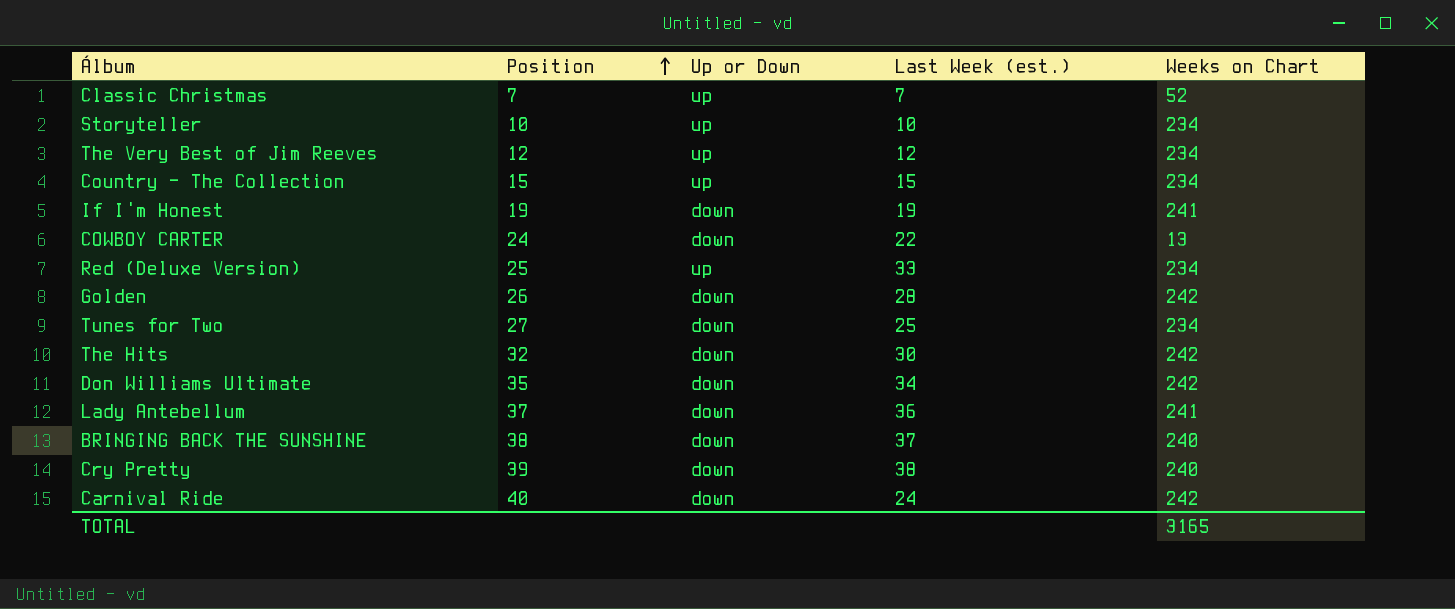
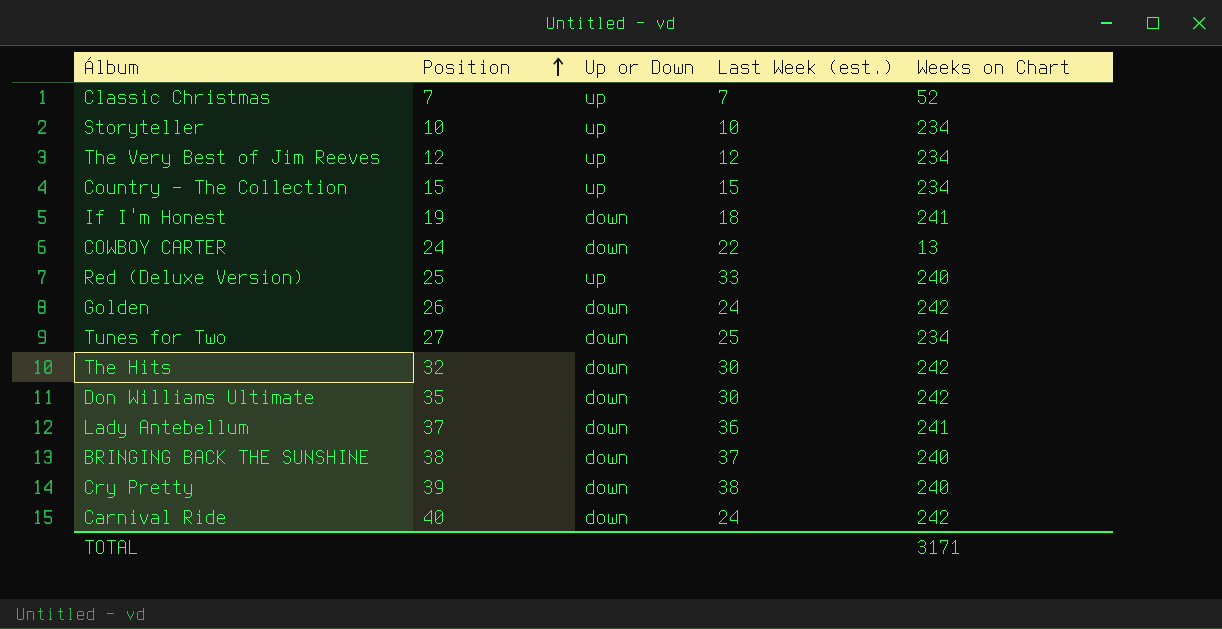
If I'm Honest | Last Week (est.): 19 -> 18
Red (Deluxe Version) | Weeks on Chart: 234 -> 240
Golden | Last Week (est.): 28 -> 24
Don Williams Ultimate | Last Week (est.): 34 -> 30
TOTAL | Weeks on Chart: 3165 -> 3171

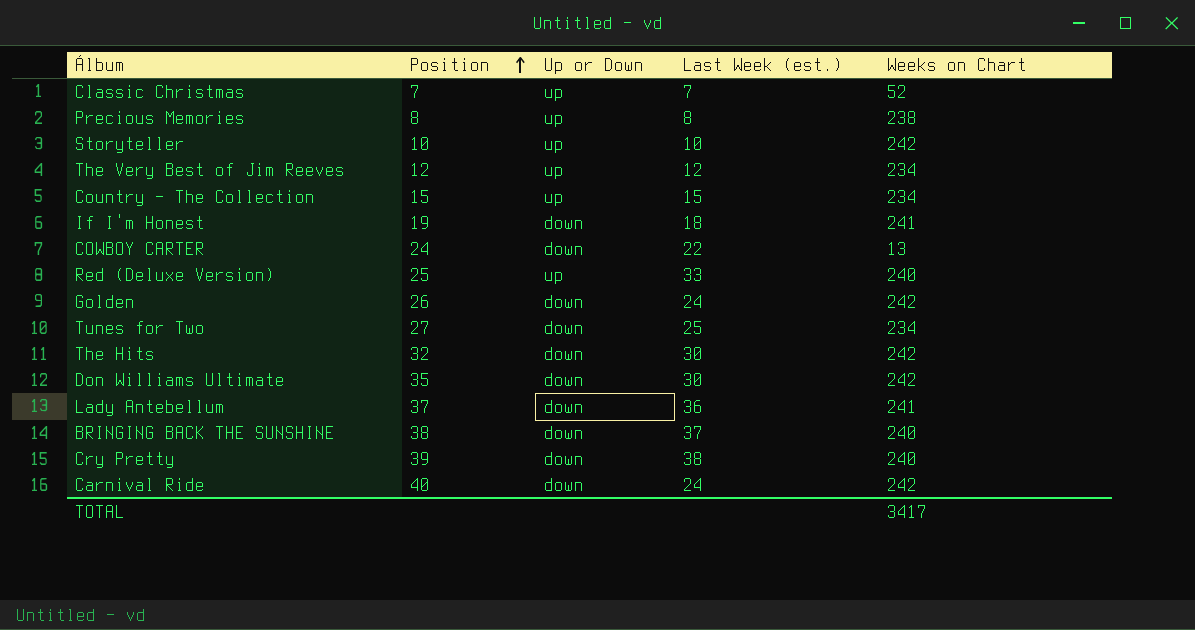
row Precious Memories: none -> 8 | up | 8 | 238
Storyteller | Weeks on Chart: 234 -> 242
TOTAL | Weeks on Chart: 3171 -> 3417

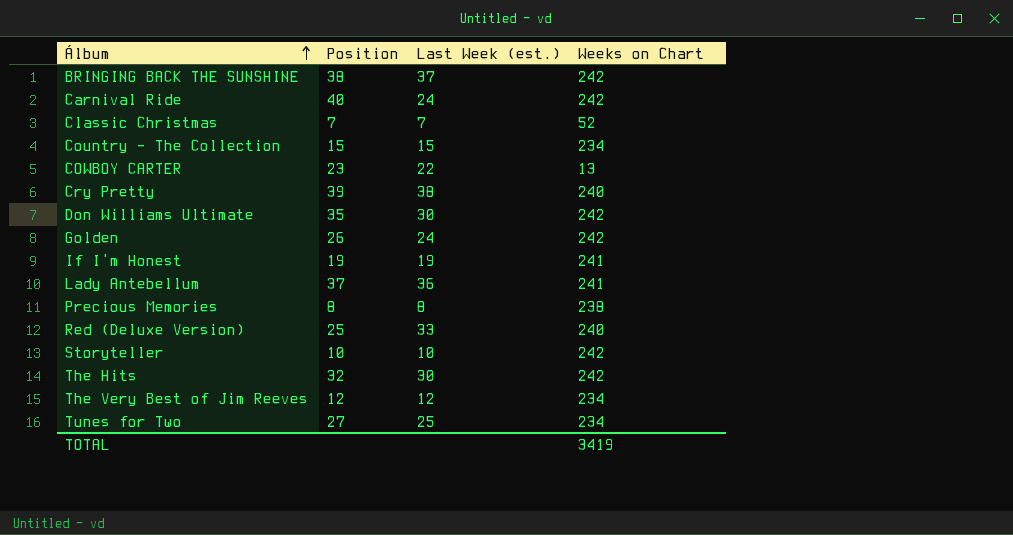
row order: Position ascending -> Álbum ascending
column Up or Down | position: 3 -> none
BRINGING BACK THE SUNSHINE | Weeks on Chart: 240 -> 242
COWBOY CARTER | Position: 24 -> 23
If I'm Honest | Last Week (est.): 18 -> 19
TOTAL | Weeks on Chart: 3417 -> 3419

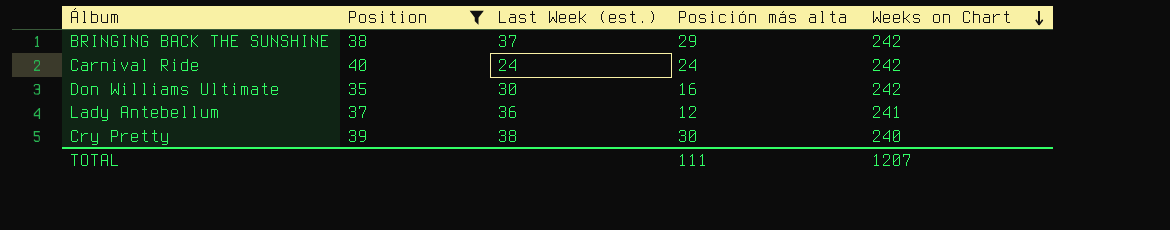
filter: none -> Position >= 35
row order: Álbum ascending -> Weeks on Chart descending
column Posición más alta | position: none -> 4
TOTAL | Weeks on Chart: 3419 -> 1207

